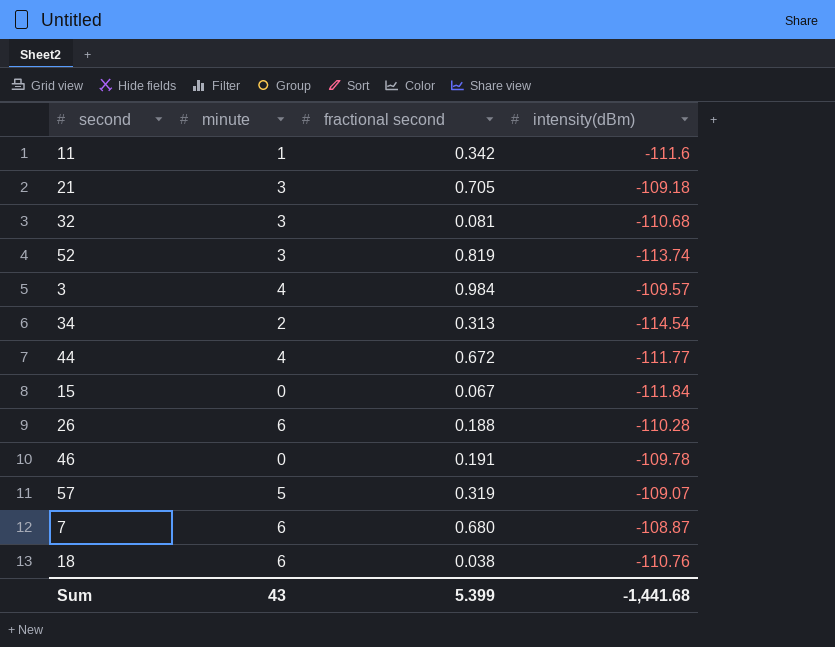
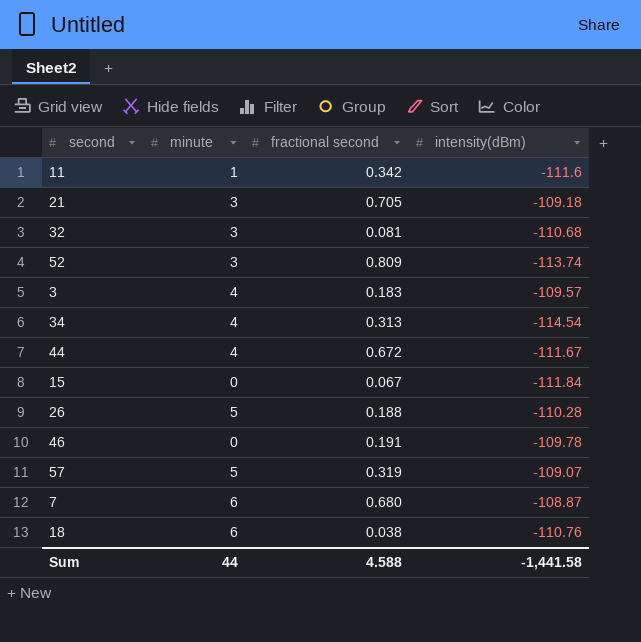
52 | fractional second: 0.819 -> 0.809
3 | fractional second: 0.984 -> 0.183
34 | minute: 2 -> 4
44 | intensity(dBm): -111.77 -> -111.67
26 | minute: 6 -> 5
Sum | minute: 43 -> 44
Sum | fractional second: 5.399 -> 4.588
Sum | intensity(dBm): -1,441.68 -> -1,441.58

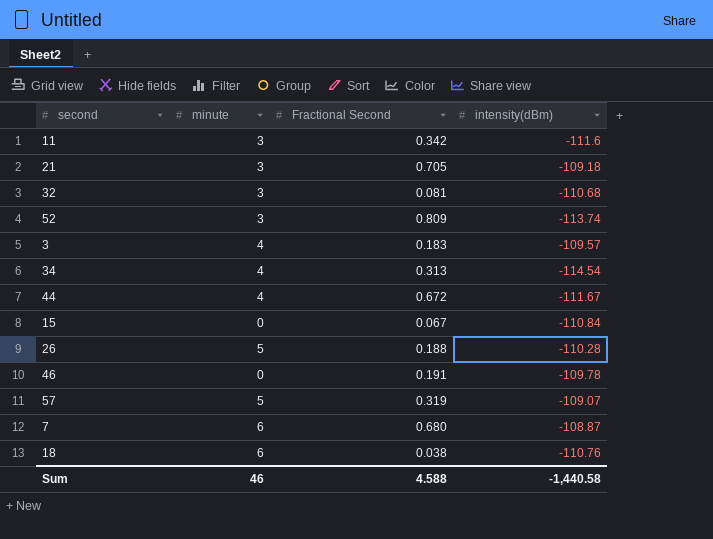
column name: fractional second -> Fractional Second
11 | minute: 1 -> 3
15 | intensity(dBm): -111.84 -> -110.84
Sum | minute: 44 -> 46
Sum | intensity(dBm): -1,441.58 -> -1,440.58

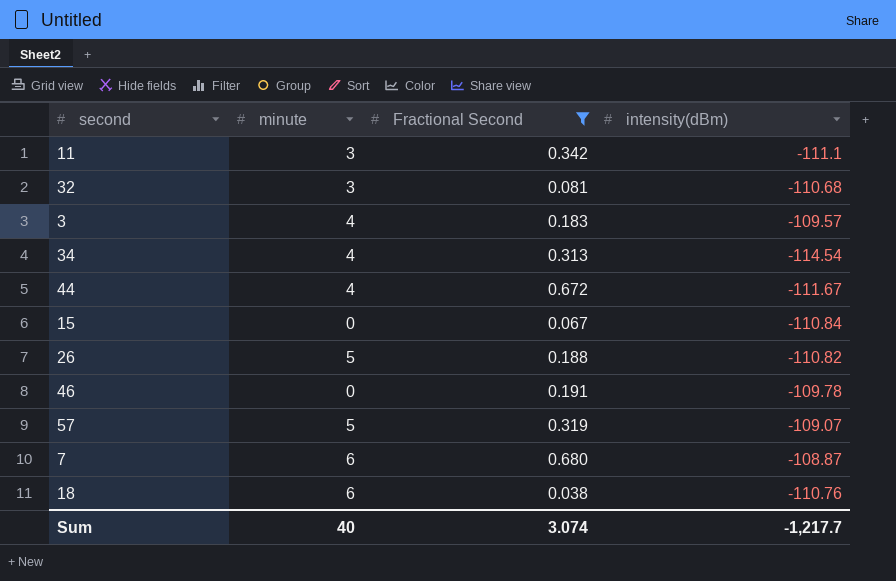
filter: none -> Fractional Second <= 0.680
11 | intensity(dBm): -111.6 -> -111.1
26 | intensity(dBm): -110.28 -> -110.82
Sum | minute: 46 -> 40
Sum | Fractional Second: 4.588 -> 3.074
Sum | intensity(dBm): -1,440.58 -> -1,217.7

